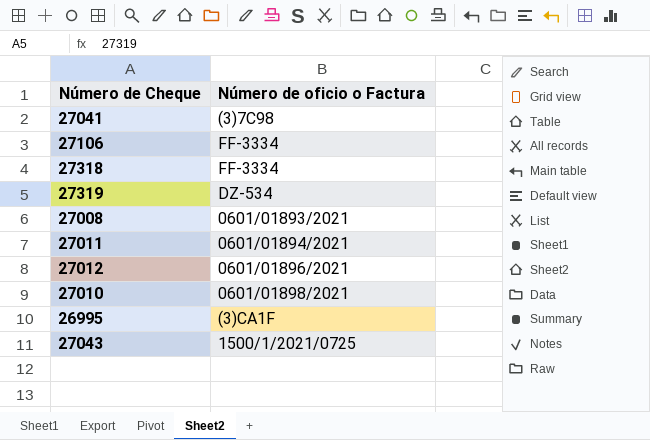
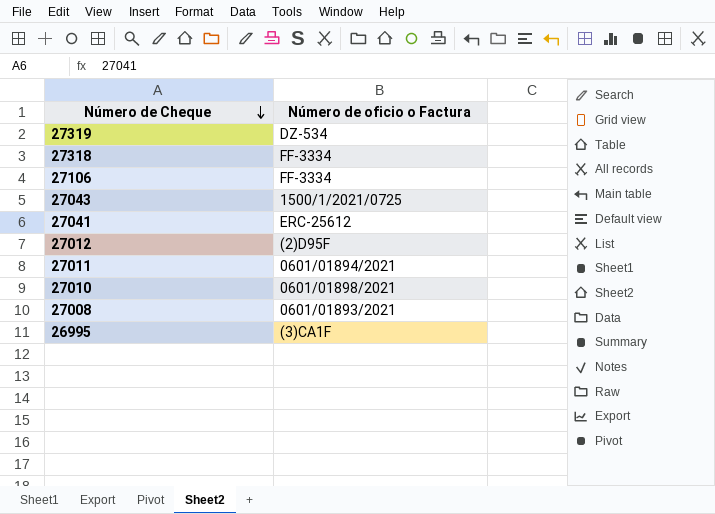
row order: none -> Número de Cheque descending
27041 | Número de oficio o Factura: (3)7C98 -> ERC-25612
27012 | Número de oficio o Factura: 0601/01896/2021 -> (2)D95F

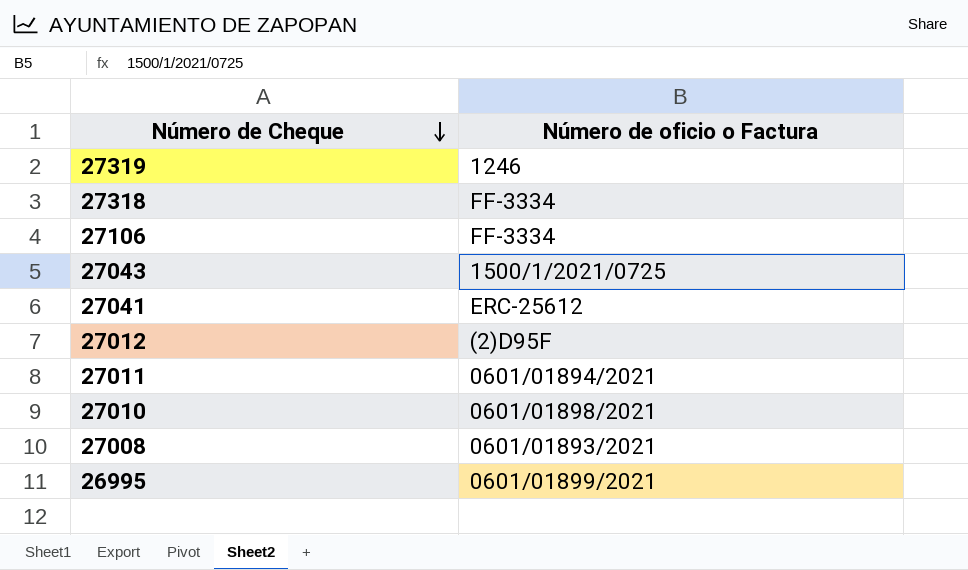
27319 | Número de oficio o Factura: DZ-534 -> 1246
26995 | Número de oficio o Factura: (3)CA1F -> 0601/01899/2021

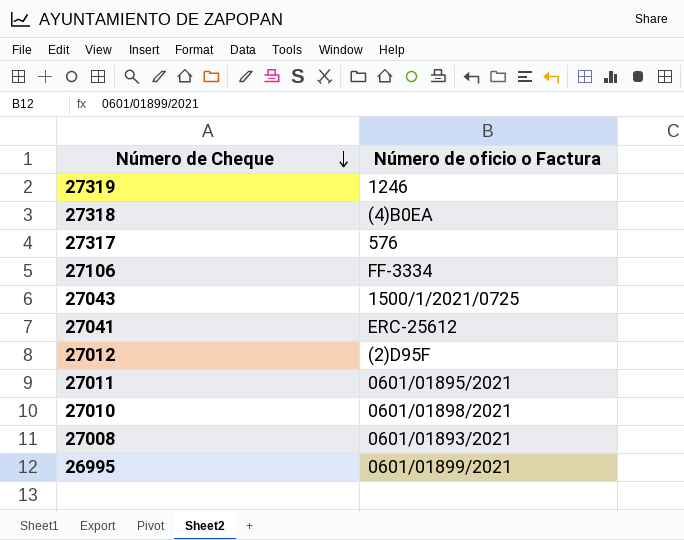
27318 | Número de oficio o Factura: FF-3334 -> (4)B0EA
row 27317: none -> 576
27011 | Número de oficio o Factura: 0601/01894/2021 -> 0601/01895/2021

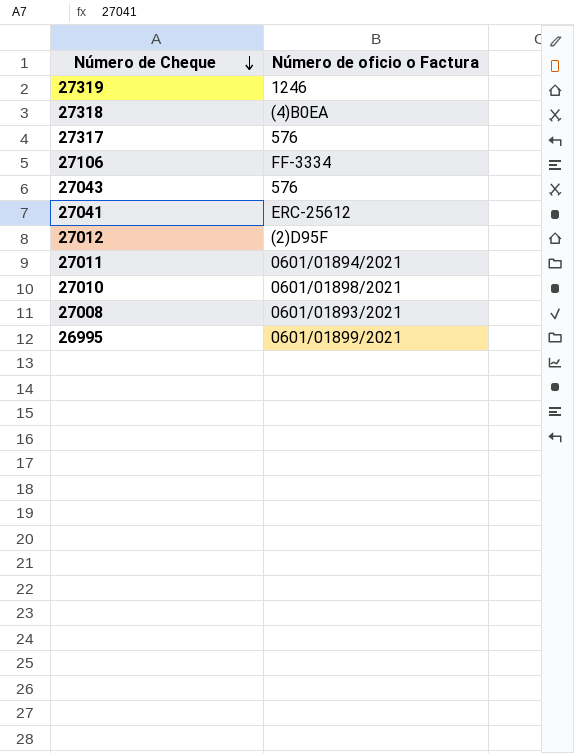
27043 | Número de oficio o Factura: 1500/1/2021/0725 -> 576
27011 | Número de oficio o Factura: 0601/01895/2021 -> 0601/01894/2021

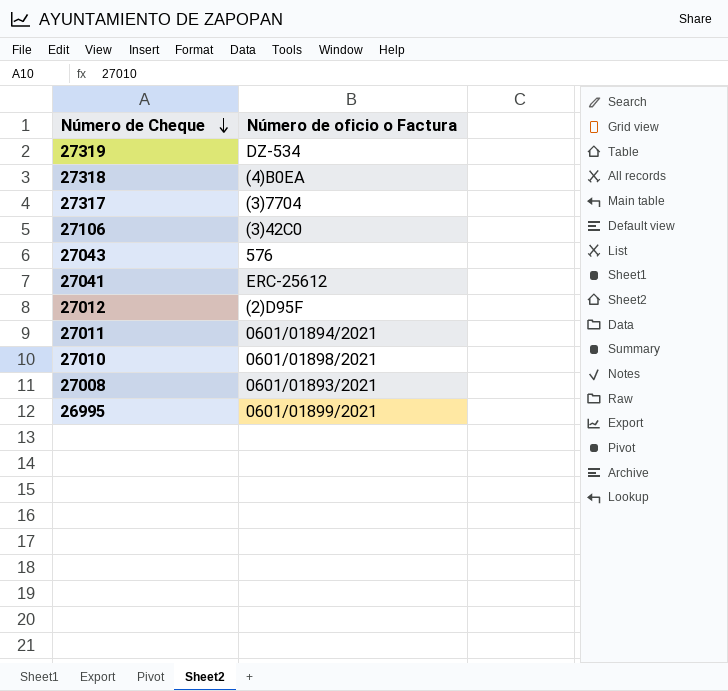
27319 | Número de oficio o Factura: 1246 -> DZ-534
27317 | Número de oficio o Factura: 576 -> (3)7704
27106 | Número de oficio o Factura: FF-3334 -> (3)42C0

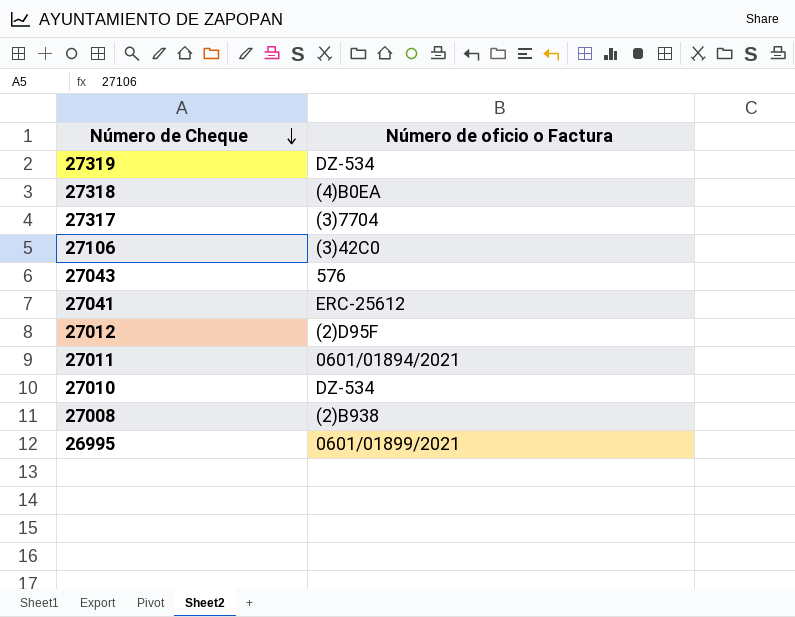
27010 | Número de oficio o Factura: 0601/01898/2021 -> DZ-534
27008 | Número de oficio o Factura: 0601/01893/2021 -> (2)B938

